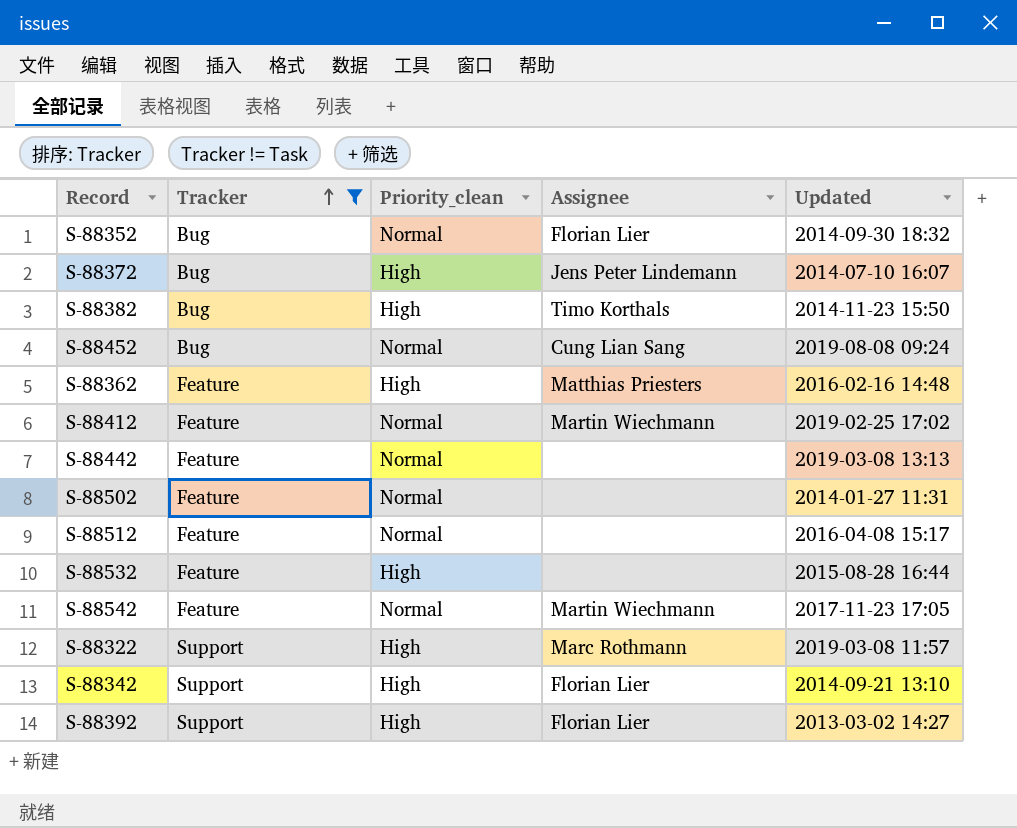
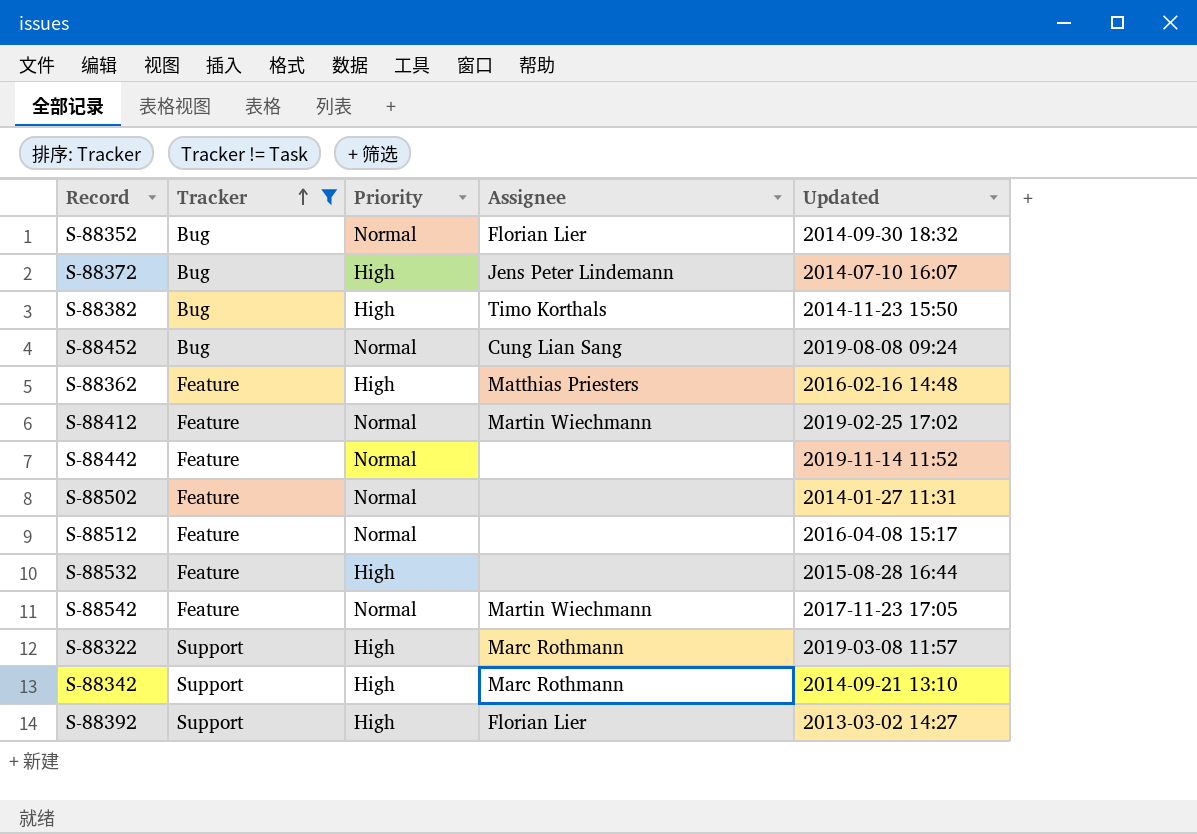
column name: Priority_clean -> Priority
S-88442 | Updated: 2019-03-08 13:13 -> 2019-11-14 11:52
S-88342 | Assignee: Florian Lier -> Marc Rothmann

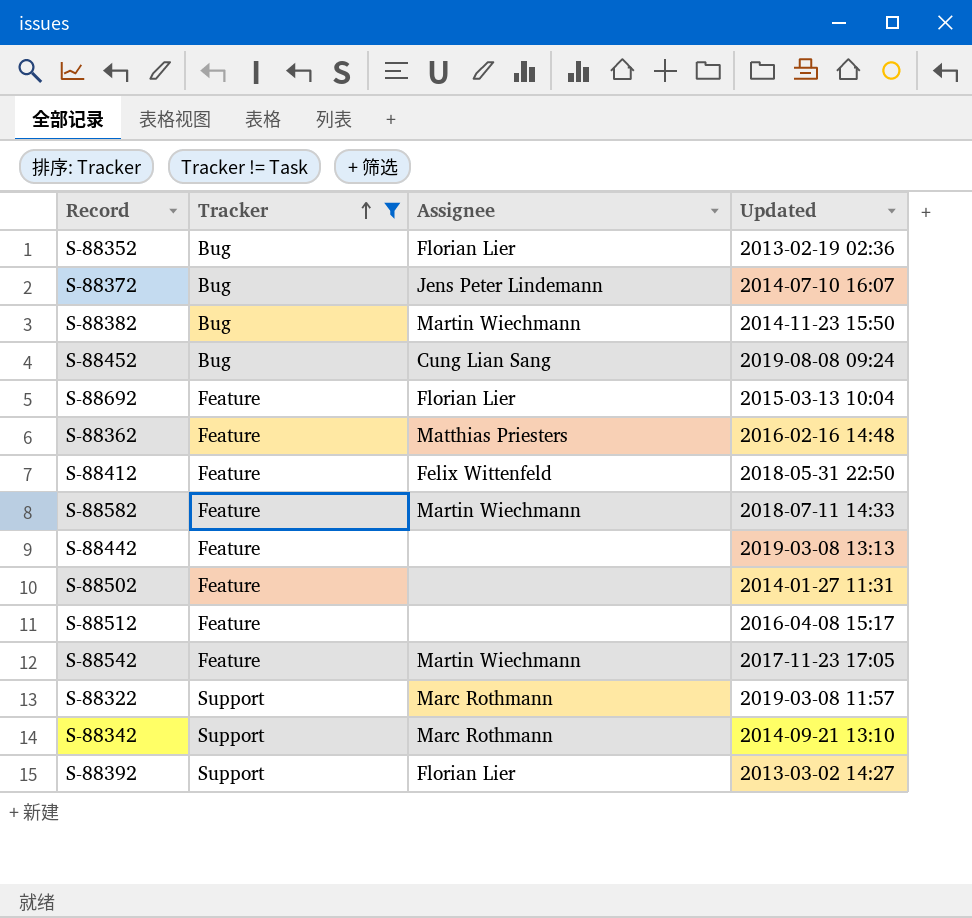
column Priority | position: 3 -> none
row S-88532: Feature | High | none | 2015-08-28 16:44 -> none
S-88352 | Updated: 2014-09-30 18:32 -> 2013-02-19 02:36
S-88382 | Assignee: Timo Korthals -> Martin Wiechmann
row S-88692: none -> Feature | Florian Lier | 2015-03-13 10:04
S-88412 | Assignee: Martin Wiechmann -> Felix Wittenfeld
S-88412 | Updated: 2019-02-25 17:02 -> 2018-05-31 22:50
row S-88582: none -> Feature | Martin Wiechmann | 2018-07-11 14:33
S-88442 | Updated: 2019-11-14 11:52 -> 2019-03-08 13:13

